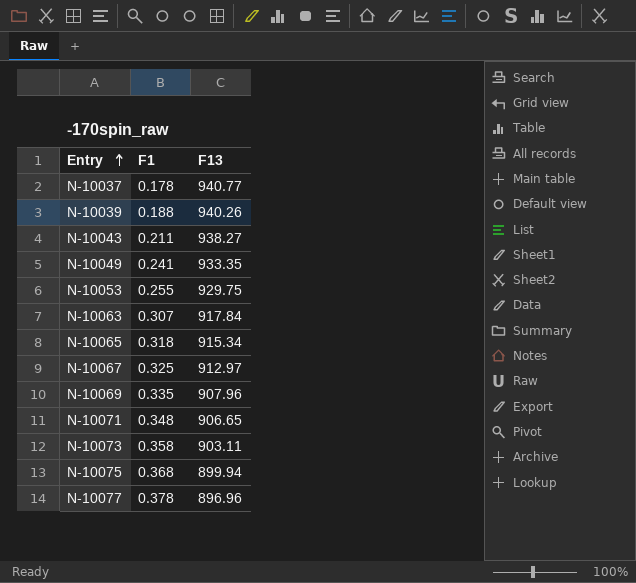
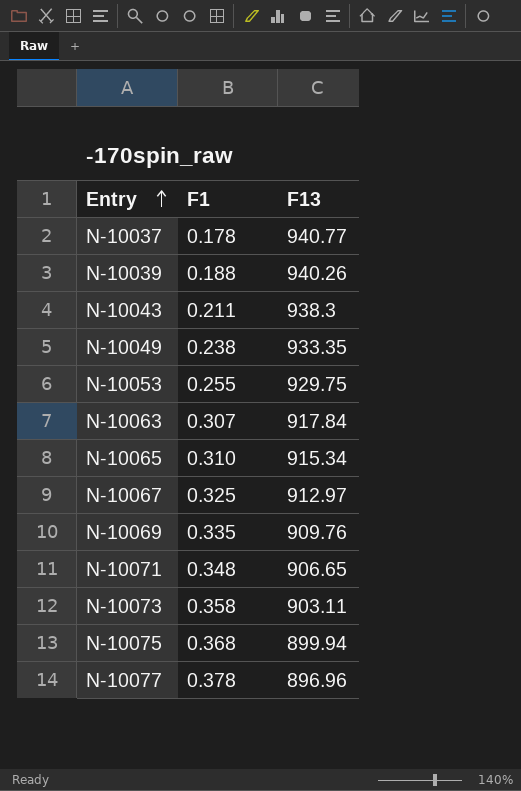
N-10043 | F13: 938.27 -> 938.3
N-10049 | F1: 0.241 -> 0.238
N-10065 | F1: 0.318 -> 0.310
N-10069 | F13: 907.96 -> 909.76

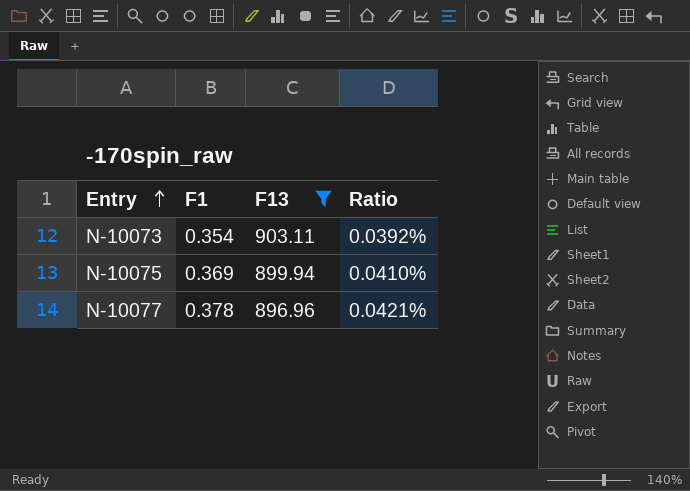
filter: none -> F13 <= 903.11
column Ratio | formula: none -> [F1] / [F13]
N-10073 | F1: 0.358 -> 0.354
N-10075 | F1: 0.368 -> 0.369

